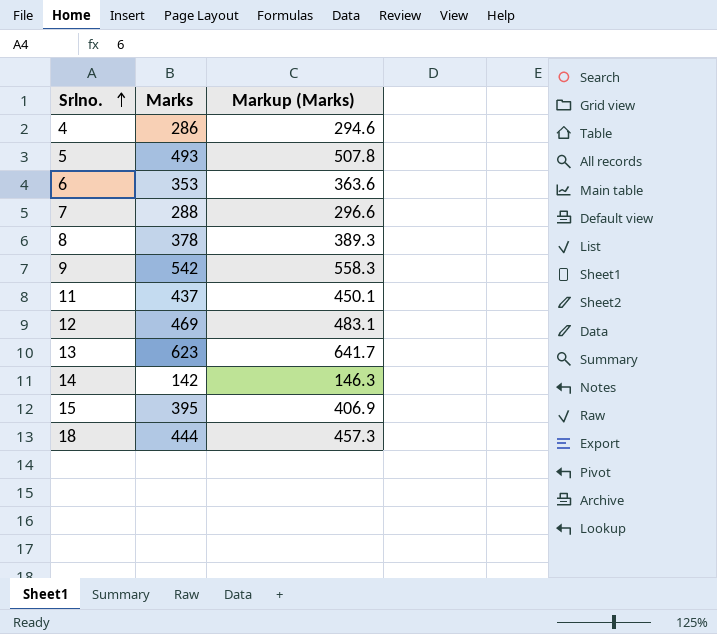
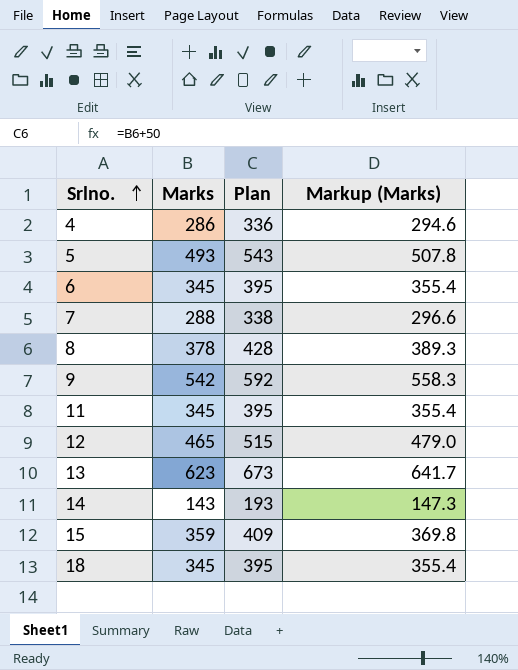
column Plan | formula: none -> [Marks] + 50
6 | Marks: 353 -> 345
6 | Markup (Marks): 363.6 -> 355.4
11 | Marks: 437 -> 345
11 | Markup (Marks): 450.1 -> 355.4
12 | Marks: 469 -> 465
12 | Markup (Marks): 483.1 -> 479.0
14 | Marks: 142 -> 143
14 | Markup (Marks): 146.3 -> 147.3
15 | Marks: 395 -> 359
15 | Markup (Marks): 406.9 -> 369.8
18 | Marks: 444 -> 345
18 | Markup (Marks): 457.3 -> 355.4

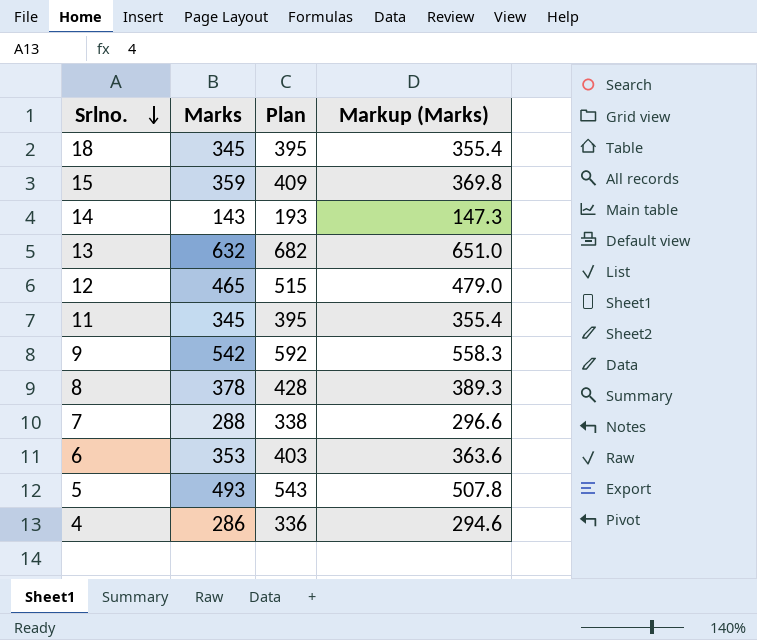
row order: Srlno. ascending -> Srlno. descending
13 | Marks: 623 -> 632
13 | Plan: 673 -> 682
13 | Markup (Marks): 641.7 -> 651.0
6 | Marks: 345 -> 353
6 | Plan: 395 -> 403
6 | Markup (Marks): 355.4 -> 363.6

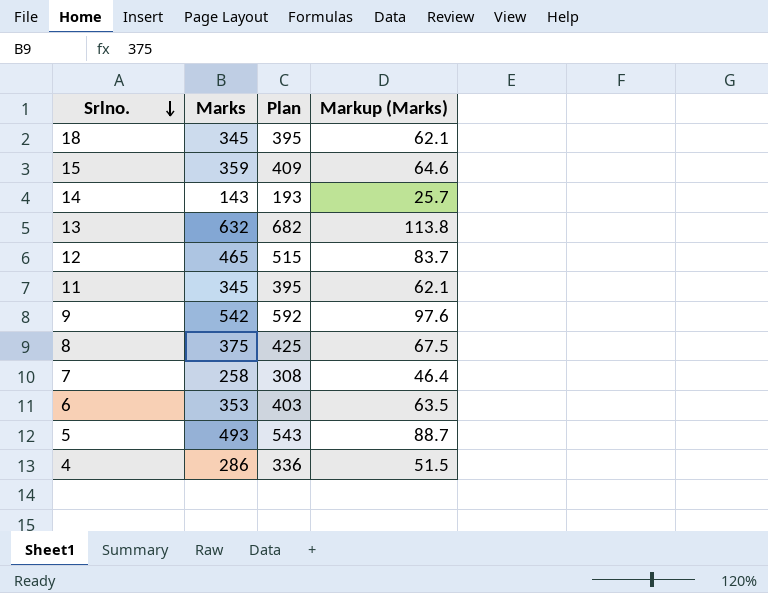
column Markup (Marks) | formula: [Marks] * 1.03 -> [Marks] * 0.18
8 | Marks: 378 -> 375
8 | Plan: 428 -> 425
7 | Marks: 288 -> 258
7 | Plan: 338 -> 308

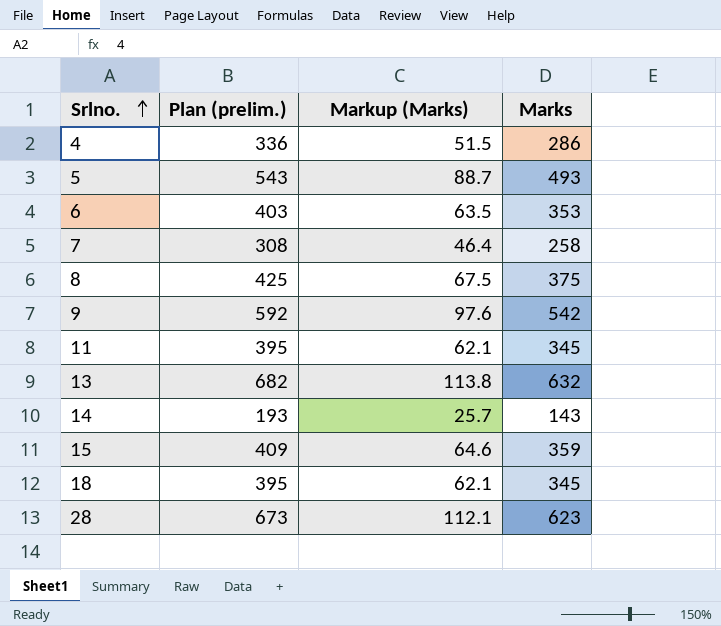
row order: Srlno. descending -> Srlno. ascending
column name: Plan -> Plan (prelim.)
column Marks | position: 2 -> 4
row 12: 465 | 515 | 83.7 -> none
row 28: none -> 673 | 112.1 | 623

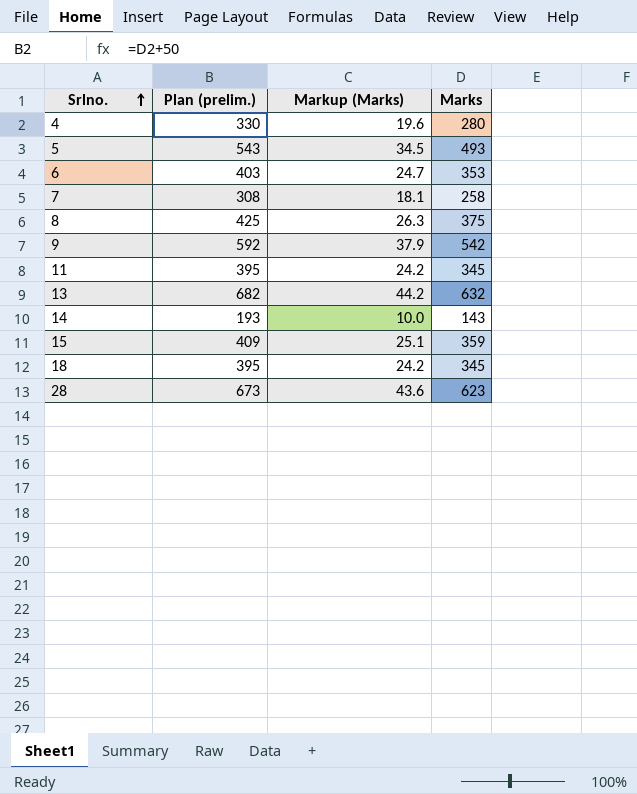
column Markup (Marks) | formula: [Marks] * 0.18 -> [Marks] * 0.07
4 | Plan (prelim.): 336 -> 330
4 | Marks: 286 -> 280

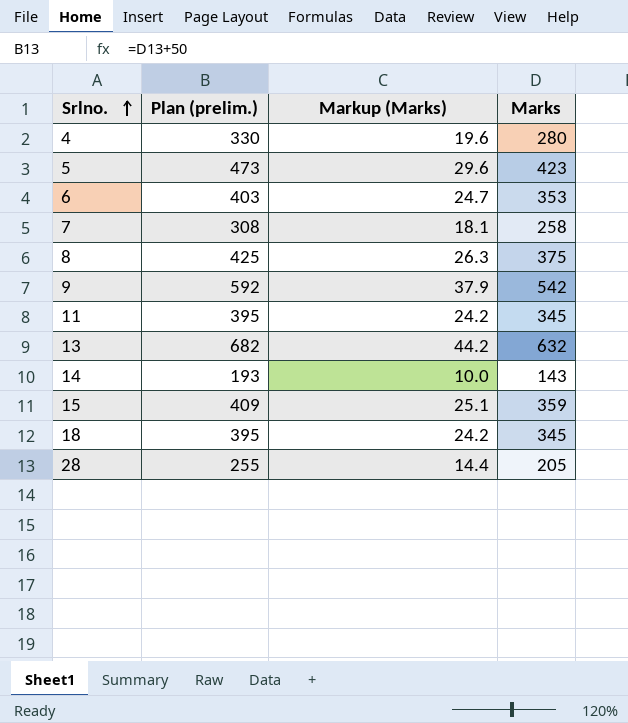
5 | Plan (prelim.): 543 -> 473
5 | Markup (Marks): 34.5 -> 29.6
5 | Marks: 493 -> 423
28 | Plan (prelim.): 673 -> 255
28 | Markup (Marks): 43.6 -> 14.4
28 | Marks: 623 -> 205

